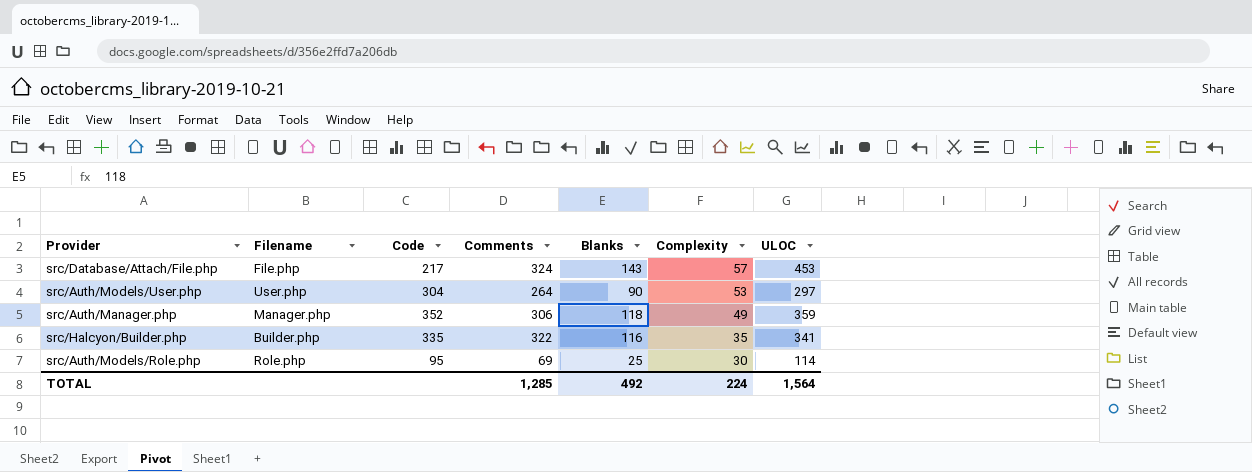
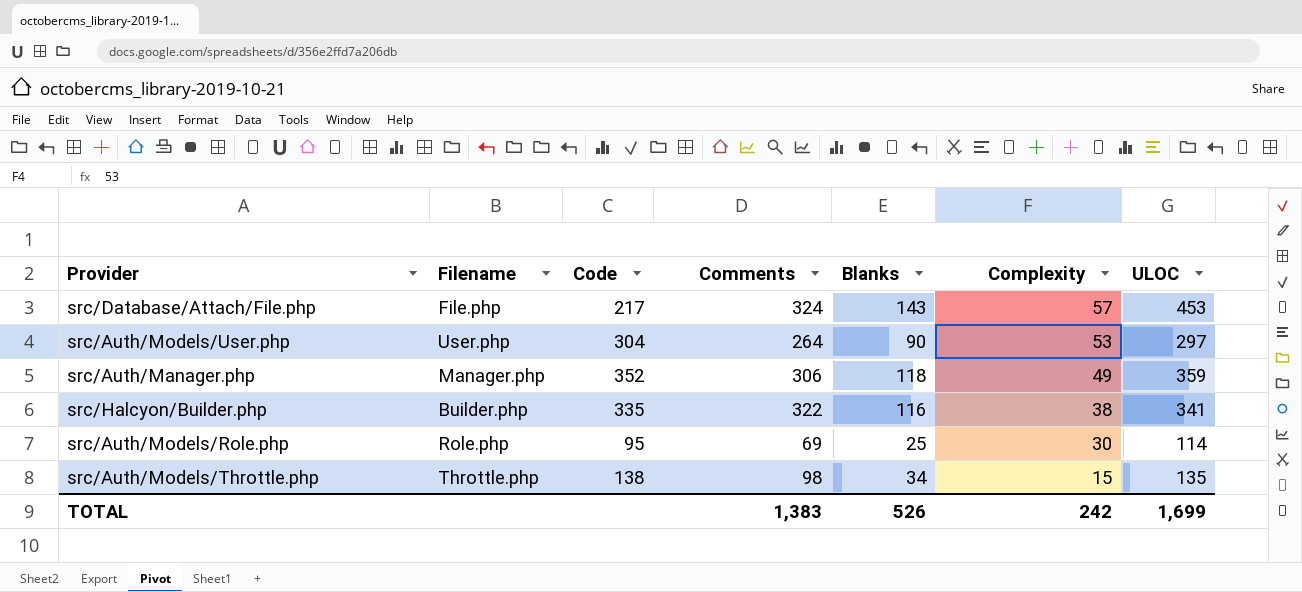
src/Halcyon/Builder.php | Complexity: 35 -> 38
row src/Auth/Models/Throttle.php: none -> Throttle.php | 138 | 98 | 34 | 15 | 135
TOTAL | Comments: 1,285 -> 1,383
TOTAL | Blanks: 492 -> 526
TOTAL | Complexity: 224 -> 242
TOTAL | ULOC: 1,564 -> 1,699

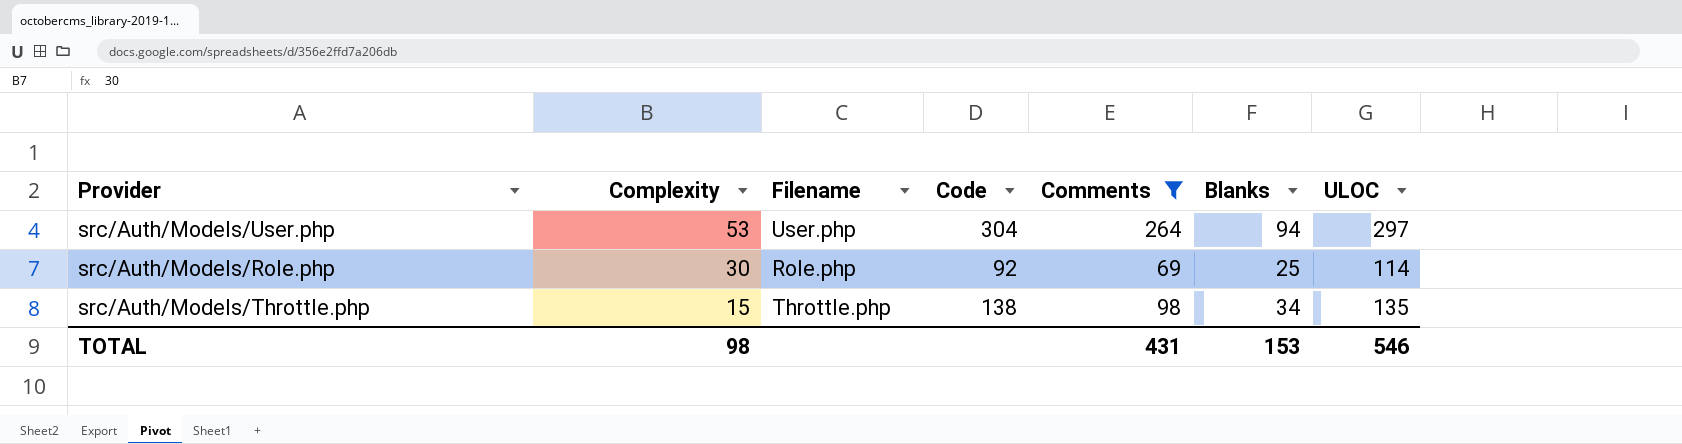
filter: none -> Comments <= 264
column Complexity | position: 6 -> 2
src/Auth/Models/User.php | Blanks: 90 -> 94
src/Auth/Models/Role.php | Code: 95 -> 92
TOTAL | Complexity: 242 -> 98
TOTAL | Comments: 1,383 -> 431
TOTAL | Blanks: 526 -> 153
TOTAL | ULOC: 1,699 -> 546

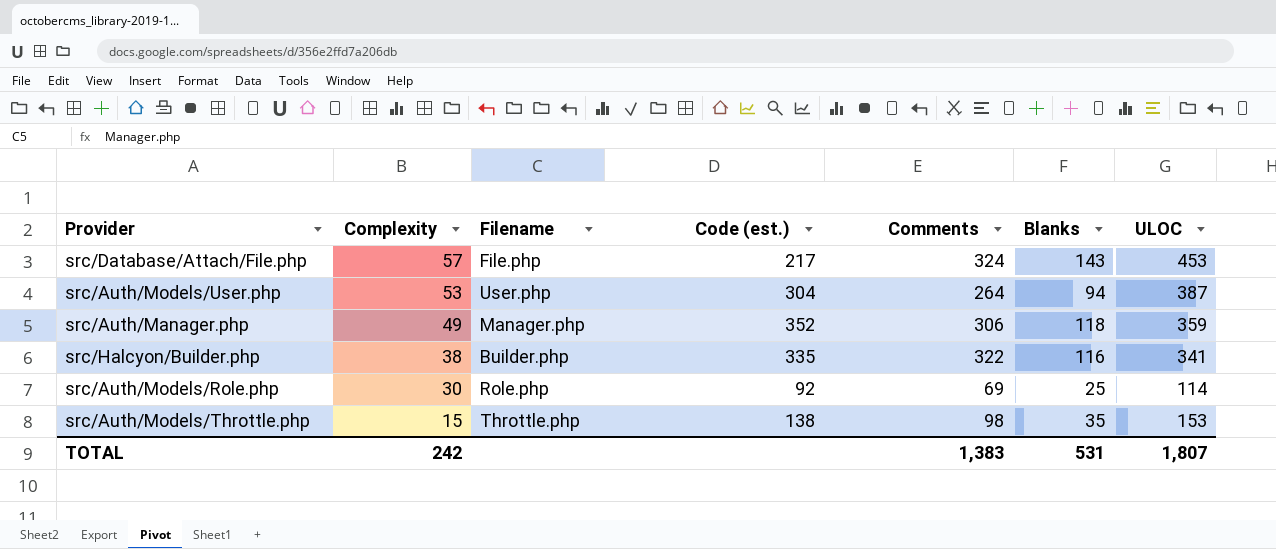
filter: Comments <= 264 -> none
column name: Code -> Code (est.)
src/Auth/Models/User.php | ULOC: 297 -> 387
src/Auth/Models/Throttle.php | Blanks: 34 -> 35
src/Auth/Models/Throttle.php | ULOC: 135 -> 153
TOTAL | Complexity: 98 -> 242
TOTAL | Comments: 431 -> 1,383
TOTAL | Blanks: 153 -> 531
TOTAL | ULOC: 546 -> 1,807

